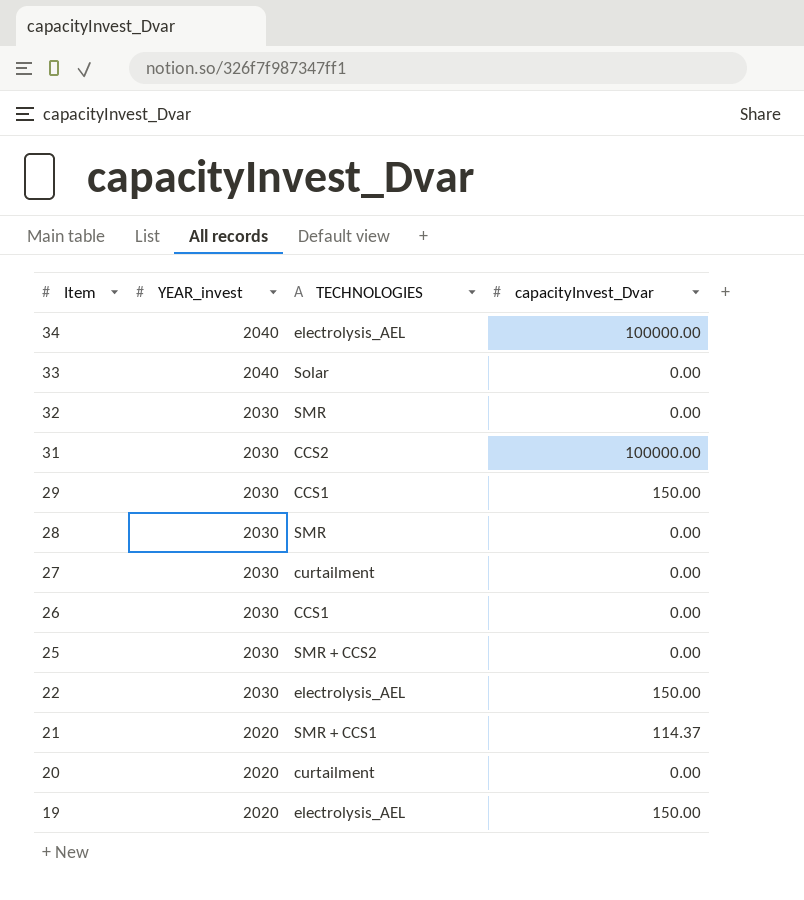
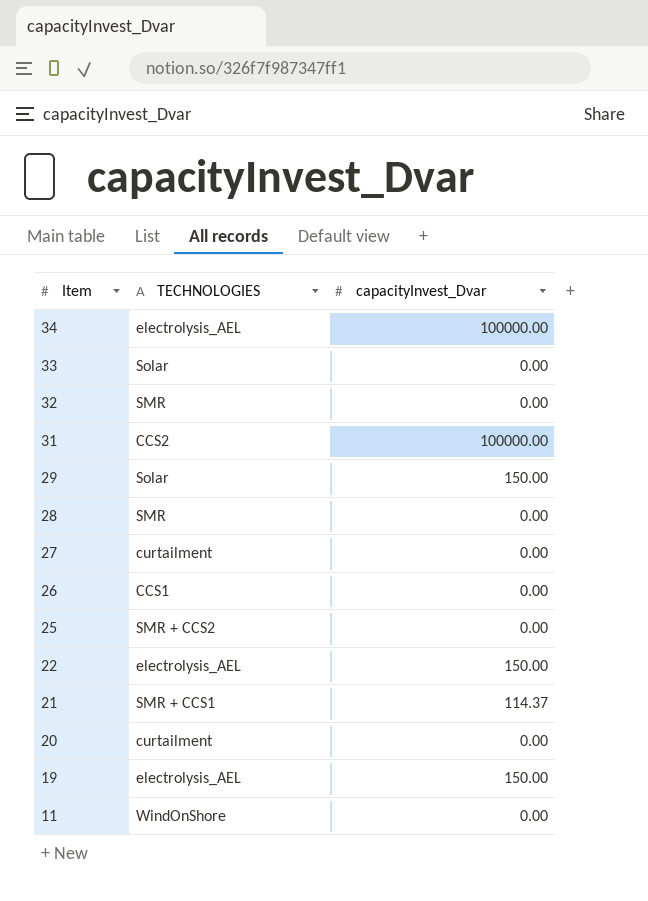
column YEAR_invest | position: 2 -> none
29 | TECHNOLOGIES: CCS1 -> Solar
row 11: none -> WindOnShore | 0.00

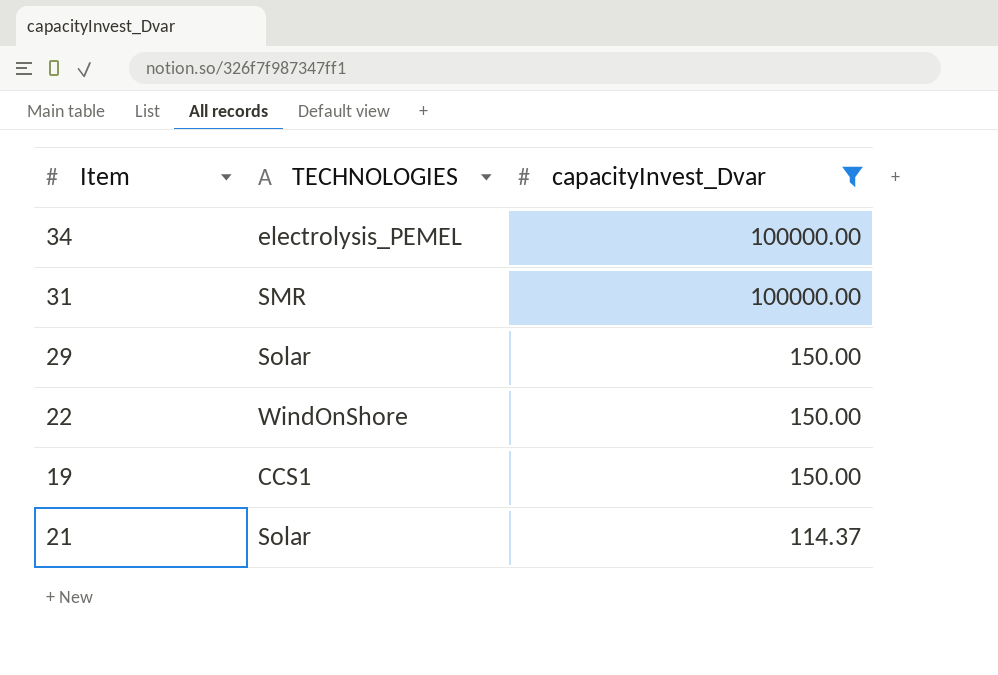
filter: none -> capacityInvest_Dvar != 0.00
row order: Item descending -> capacityInvest_Dvar descending
34 | TECHNOLOGIES: electrolysis_AEL -> electrolysis_PEMEL
31 | TECHNOLOGIES: CCS2 -> SMR
22 | TECHNOLOGIES: electrolysis_AEL -> WindOnShore
19 | TECHNOLOGIES: electrolysis_AEL -> CCS1
21 | TECHNOLOGIES: SMR + CCS1 -> Solar

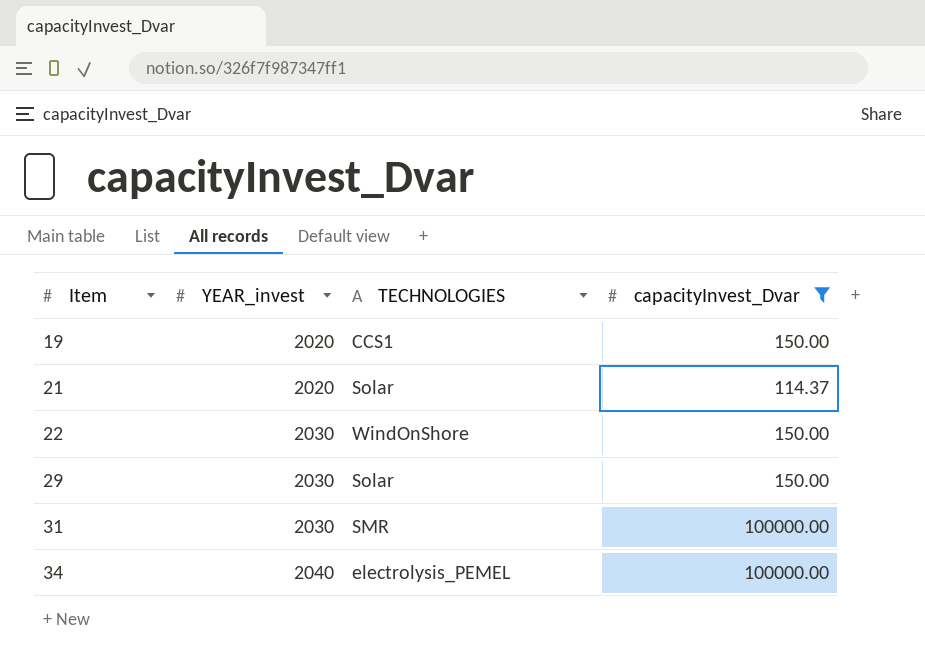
row order: capacityInvest_Dvar descending -> Item ascending
column YEAR_invest | position: none -> 2

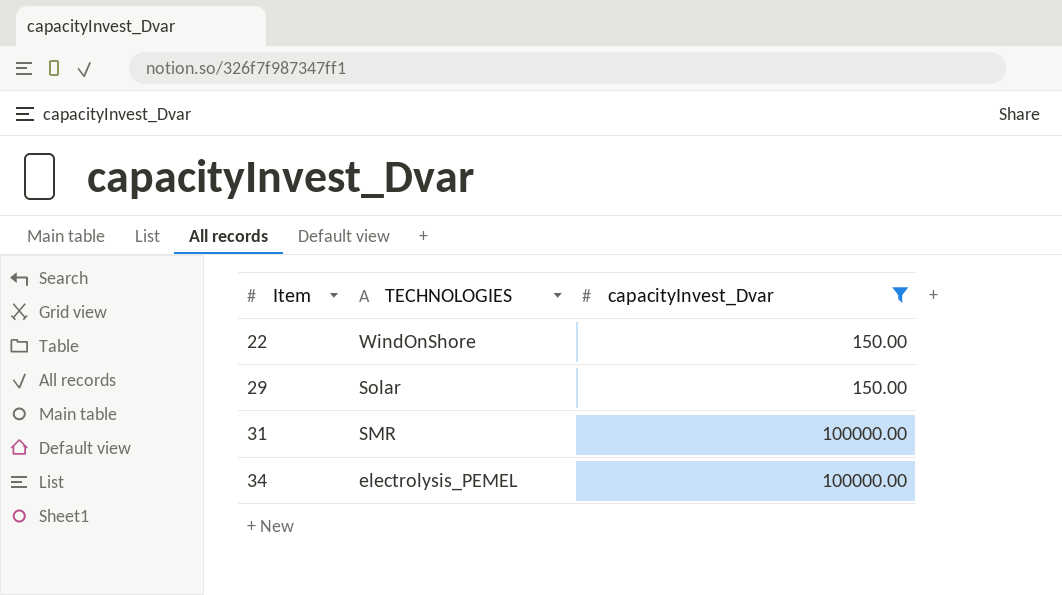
column YEAR_invest | position: 2 -> none
row 19: 2020 | CCS1 | 150.00 -> none
row 21: 2020 | Solar | 114.37 -> none

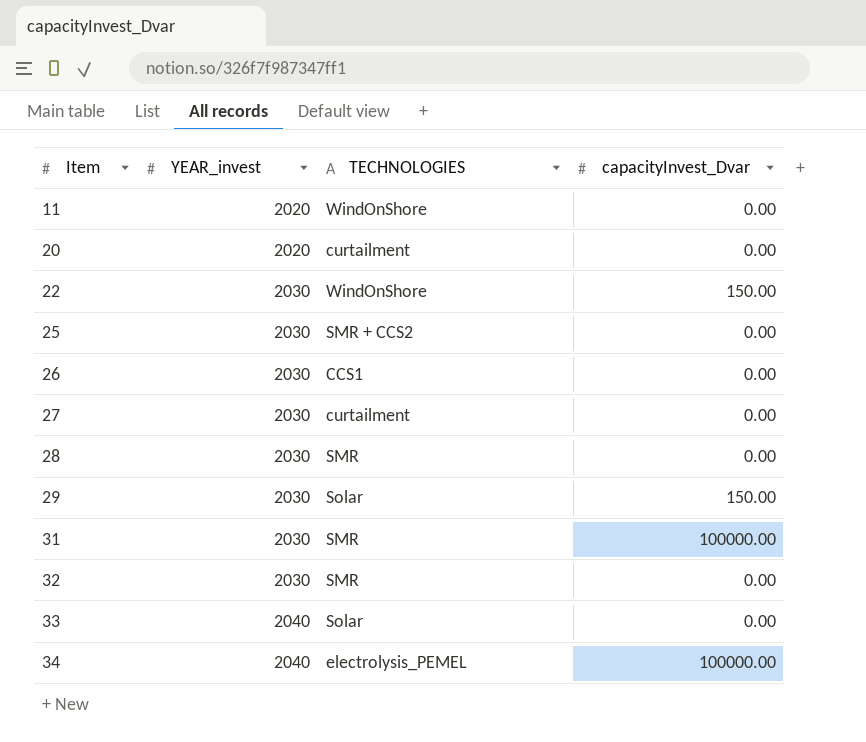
filter: capacityInvest_Dvar != 0.00 -> none
column YEAR_invest | position: none -> 2

